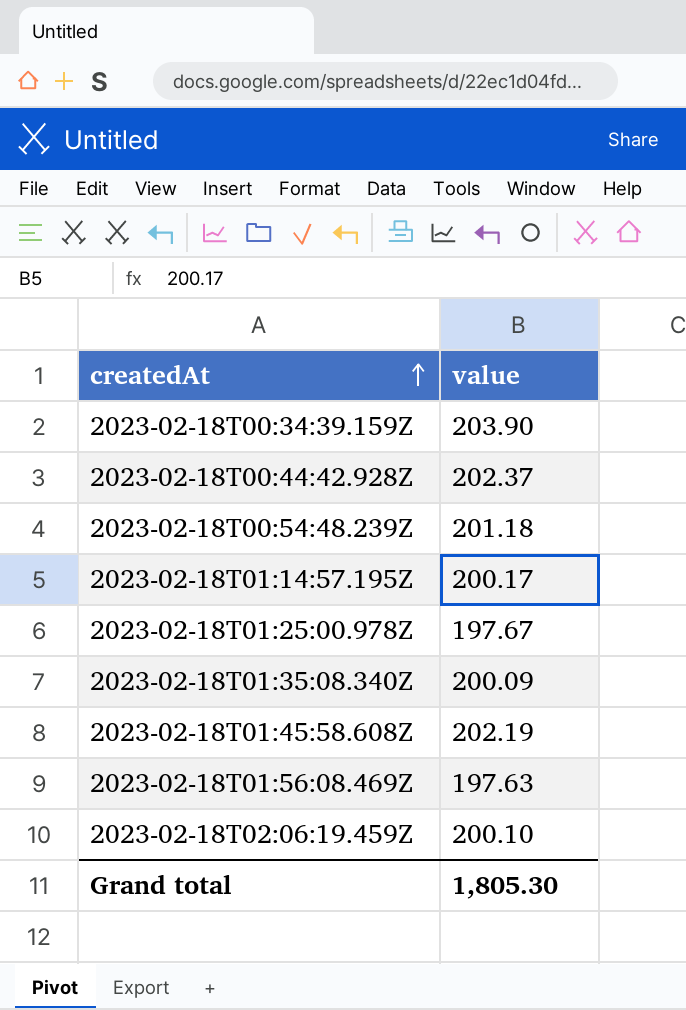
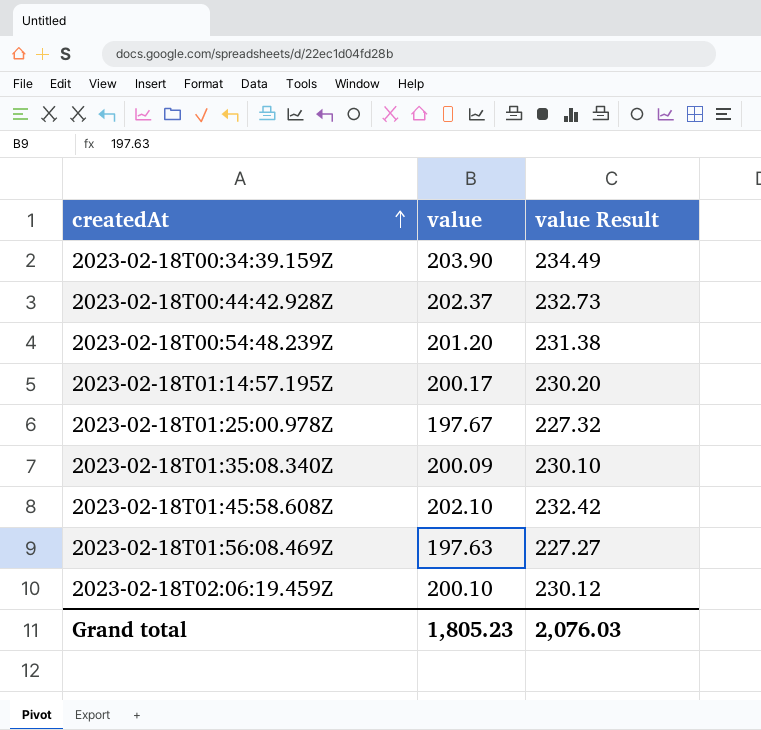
column value Result | formula: none -> [value] * 1.15
2023-02-18T00:54:48.239Z | value: 201.18 -> 201.20
2023-02-18T01:45:58.608Z | value: 202.19 -> 202.10
Grand total | value: 1,805.30 -> 1,805.23

